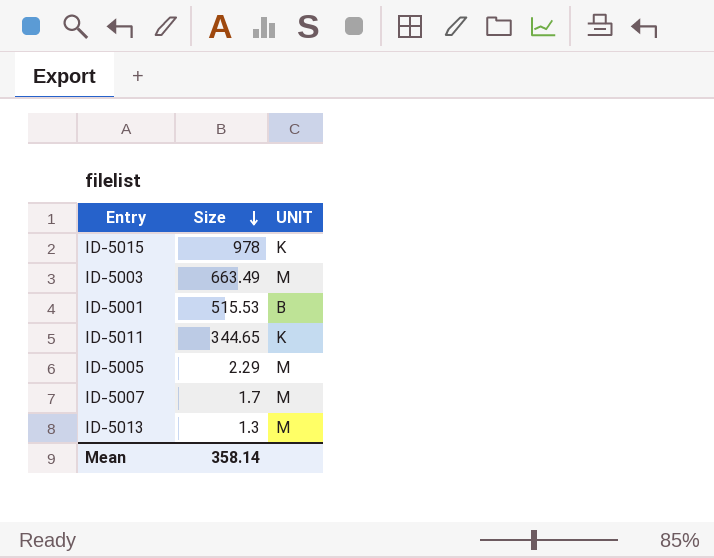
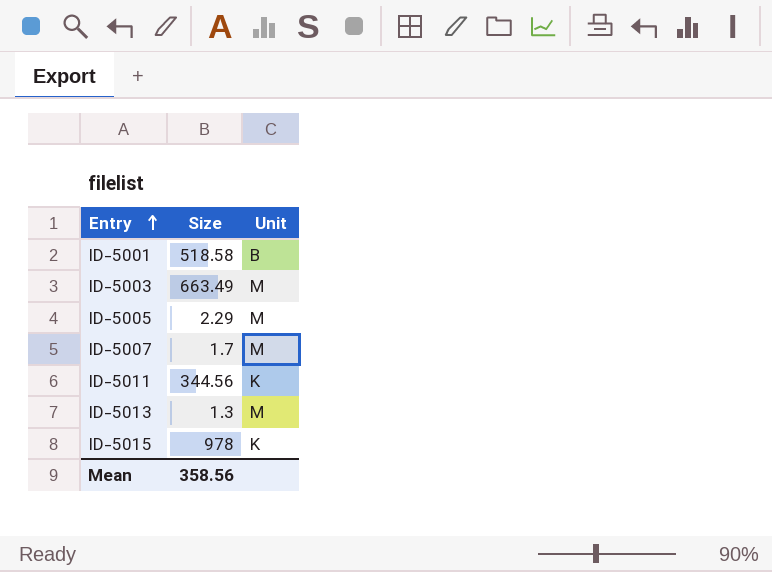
row order: Size descending -> Entry ascending
column name: UNIT -> Unit
ID-5001 | Size: 515.53 -> 518.58
ID-5011 | Size: 344.65 -> 344.56
Mean | Size: 358.14 -> 358.56

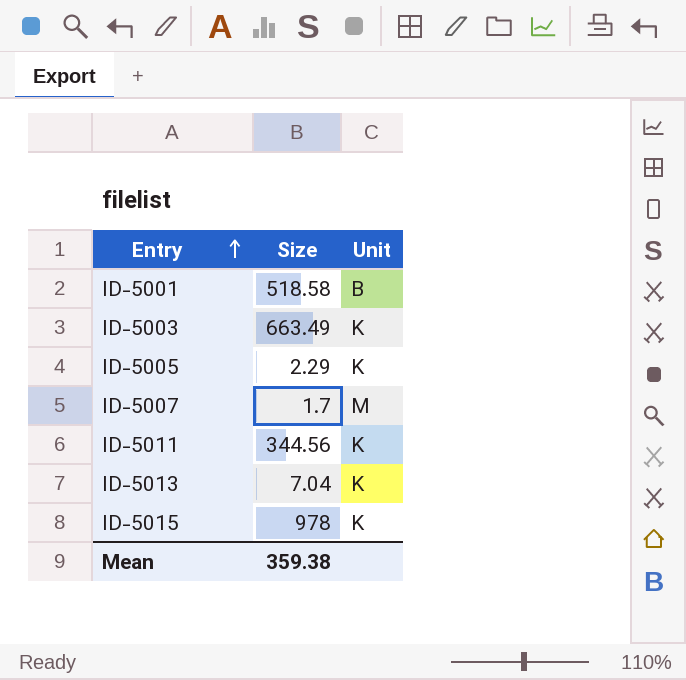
ID-5003 | Unit: M -> K
ID-5005 | Unit: M -> K
ID-5013 | Size: 1.3 -> 7.04
ID-5013 | Unit: M -> K
Mean | Size: 358.56 -> 359.38

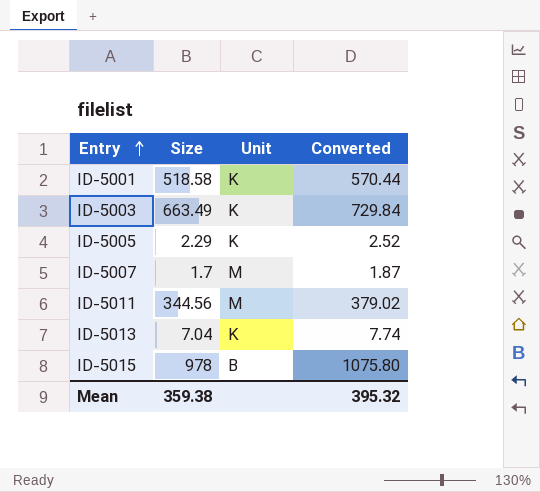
column Converted | formula: none -> [Size] * 1.1
ID-5001 | Unit: B -> K
ID-5011 | Unit: K -> M
ID-5015 | Unit: K -> B

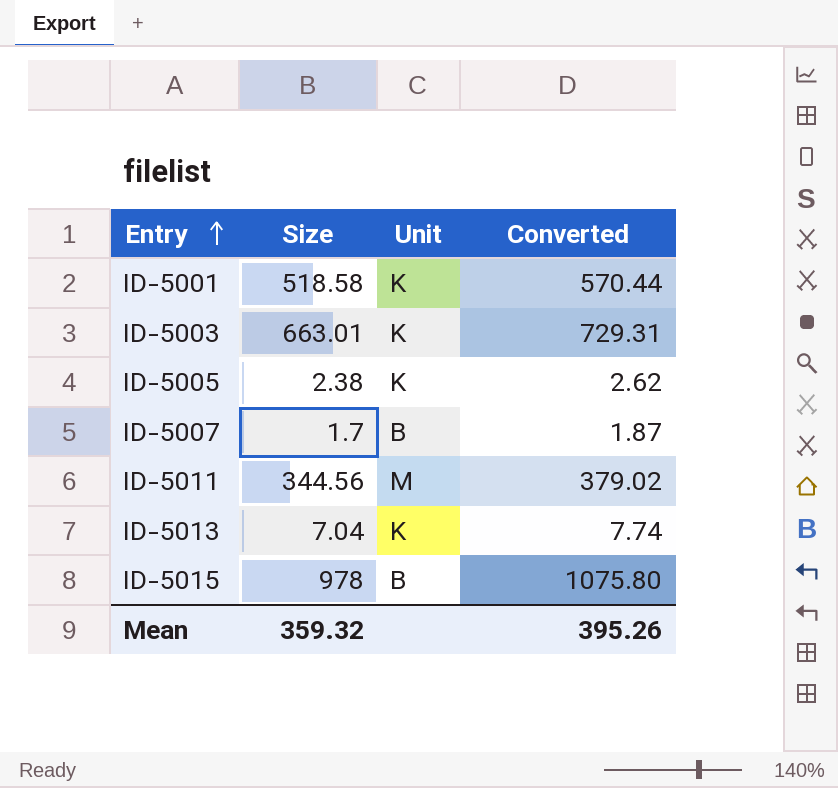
ID-5003 | Size: 663.49 -> 663.01
ID-5003 | Converted: 729.84 -> 729.31
ID-5005 | Size: 2.29 -> 2.38
ID-5005 | Converted: 2.52 -> 2.62
ID-5007 | Unit: M -> B
Mean | Size: 359.38 -> 359.32
Mean | Converted: 395.32 -> 395.26

